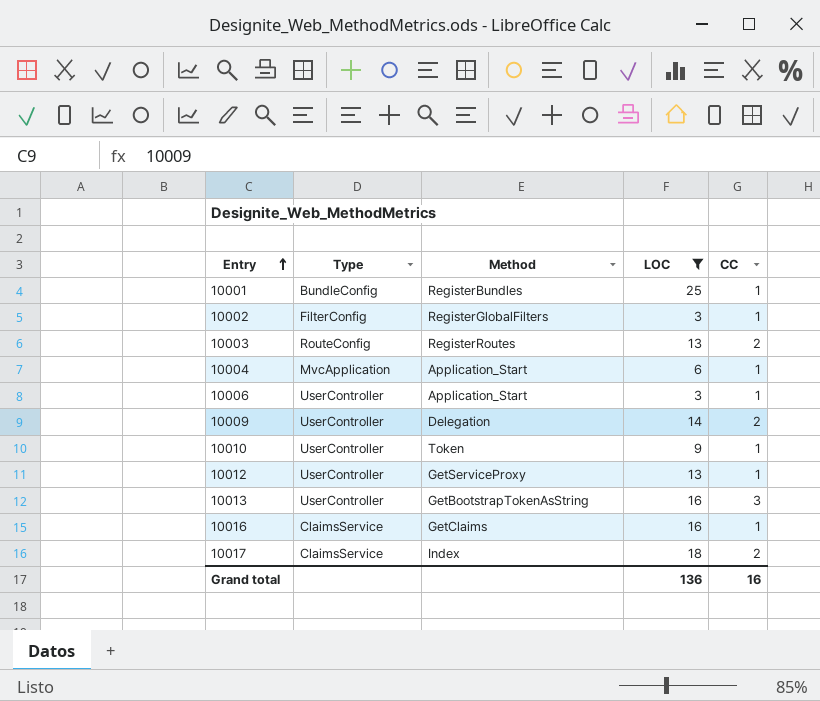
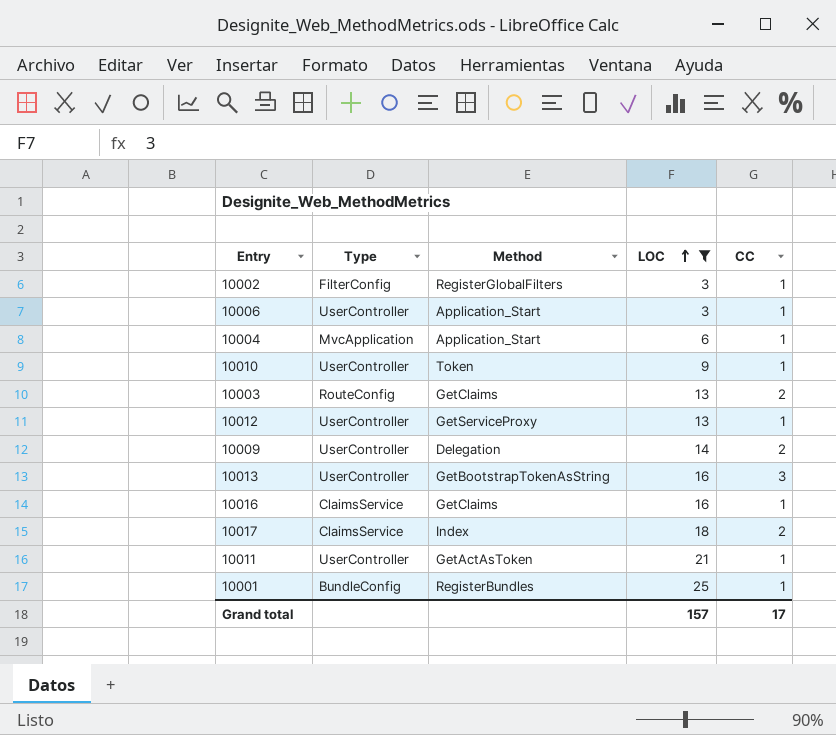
row order: Entry ascending -> LOC ascending
10003 | Method: RegisterRoutes -> GetClaims
row 10011: none -> UserController | GetActAsToken | 21 | 1
Grand total | LOC: 136 -> 157
Grand total | CC: 16 -> 17

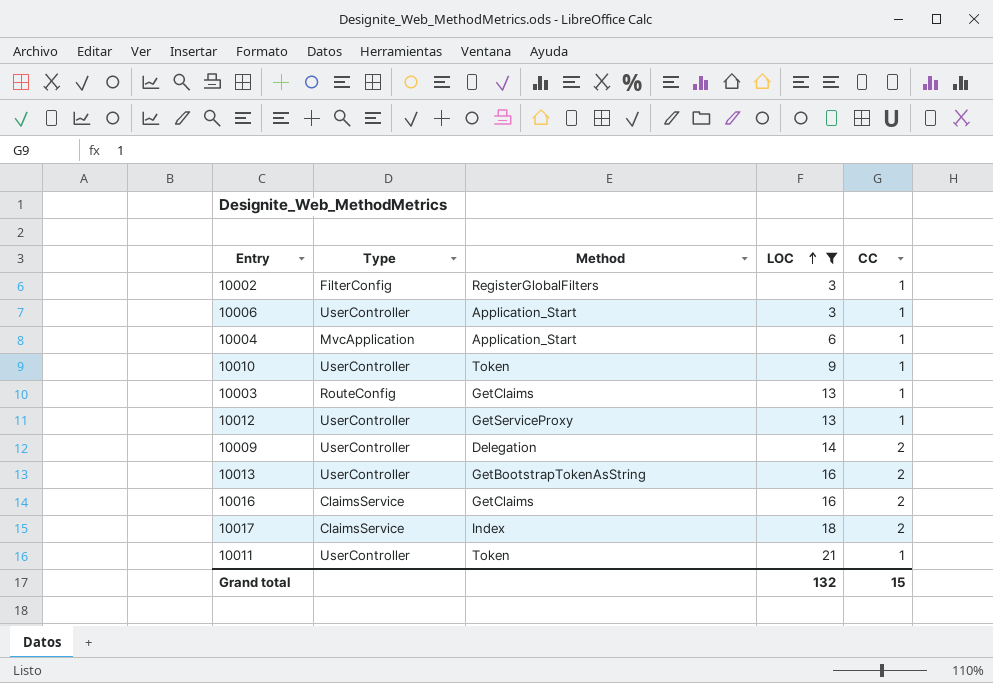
row 10001: BundleConfig | RegisterBundles | 25 | 1 -> none
10003 | CC: 2 -> 1
10013 | CC: 3 -> 2
10016 | CC: 1 -> 2
10011 | Method: GetActAsToken -> Token
Grand total | LOC: 157 -> 132
Grand total | CC: 17 -> 15

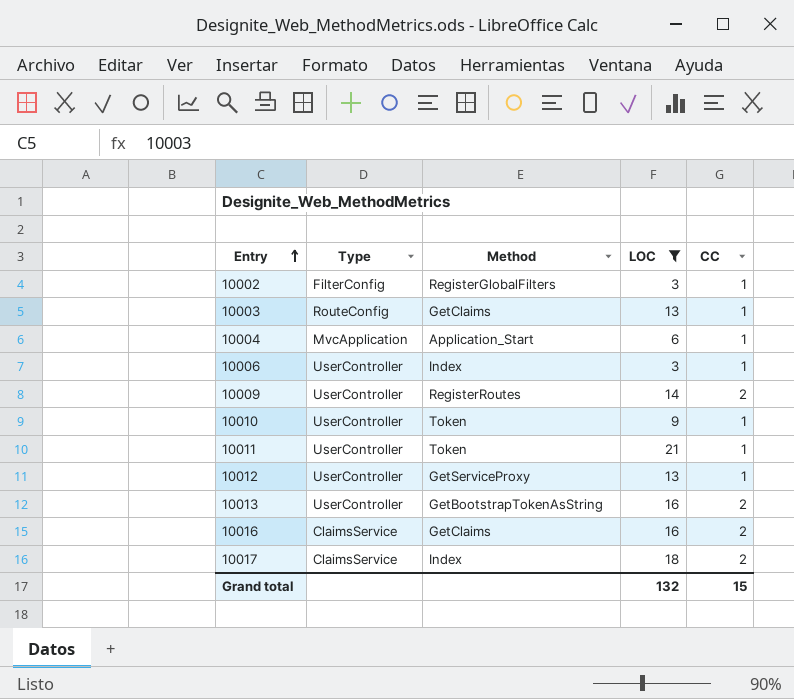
row order: LOC ascending -> Entry ascending
10006 | Method: Application_Start -> Index
10009 | Method: Delegation -> RegisterRoutes

